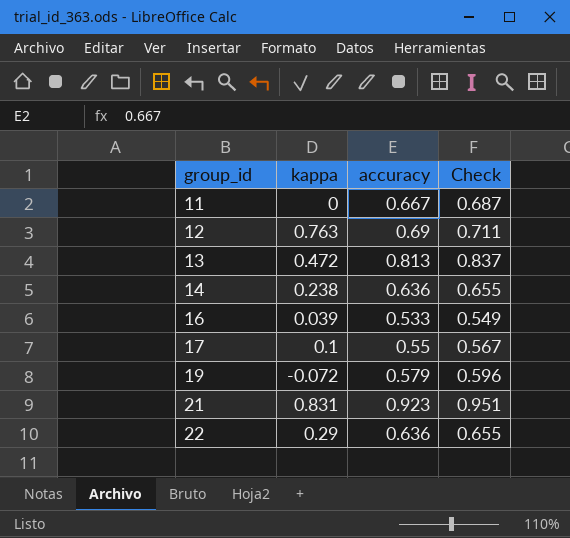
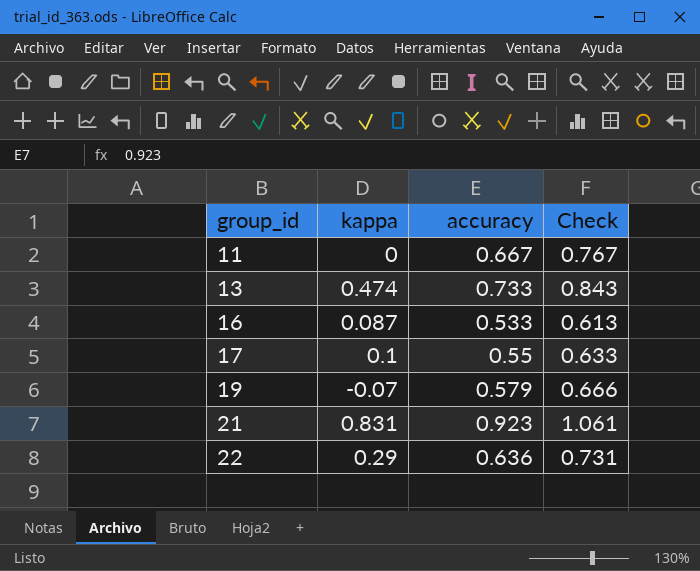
column Check | formula: [accuracy] * 1.03 -> [accuracy] * 1.15
row 12: 0.763 | 0.69 | 0.711 -> none
row 14: 0.238 | 0.636 | 0.655 -> none
13 | kappa: 0.472 -> 0.474
13 | accuracy: 0.813 -> 0.733
16 | kappa: 0.039 -> 0.087
19 | kappa: -0.072 -> -0.07

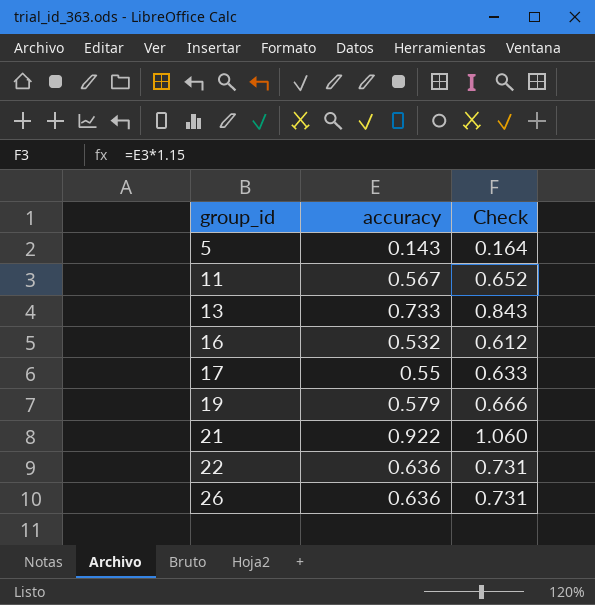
column kappa | position: 2 -> none
row 5: none -> 0.143 | 0.164
11 | accuracy: 0.667 -> 0.567
11 | Check: 0.767 -> 0.652
16 | accuracy: 0.533 -> 0.532
16 | Check: 0.613 -> 0.612
21 | accuracy: 0.923 -> 0.922
21 | Check: 1.061 -> 1.060
row 26: none -> 0.636 | 0.731

